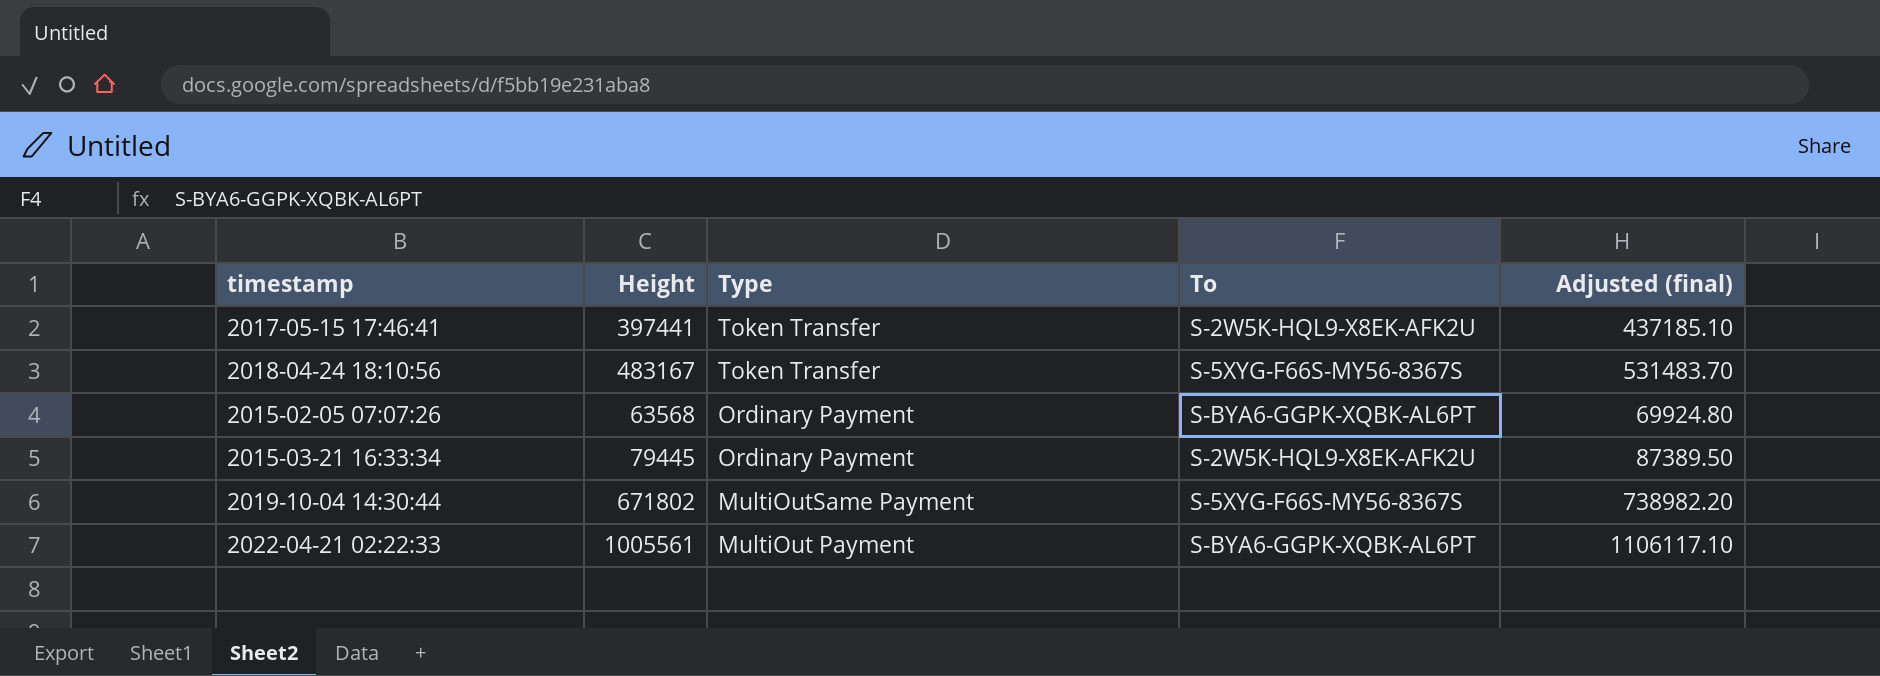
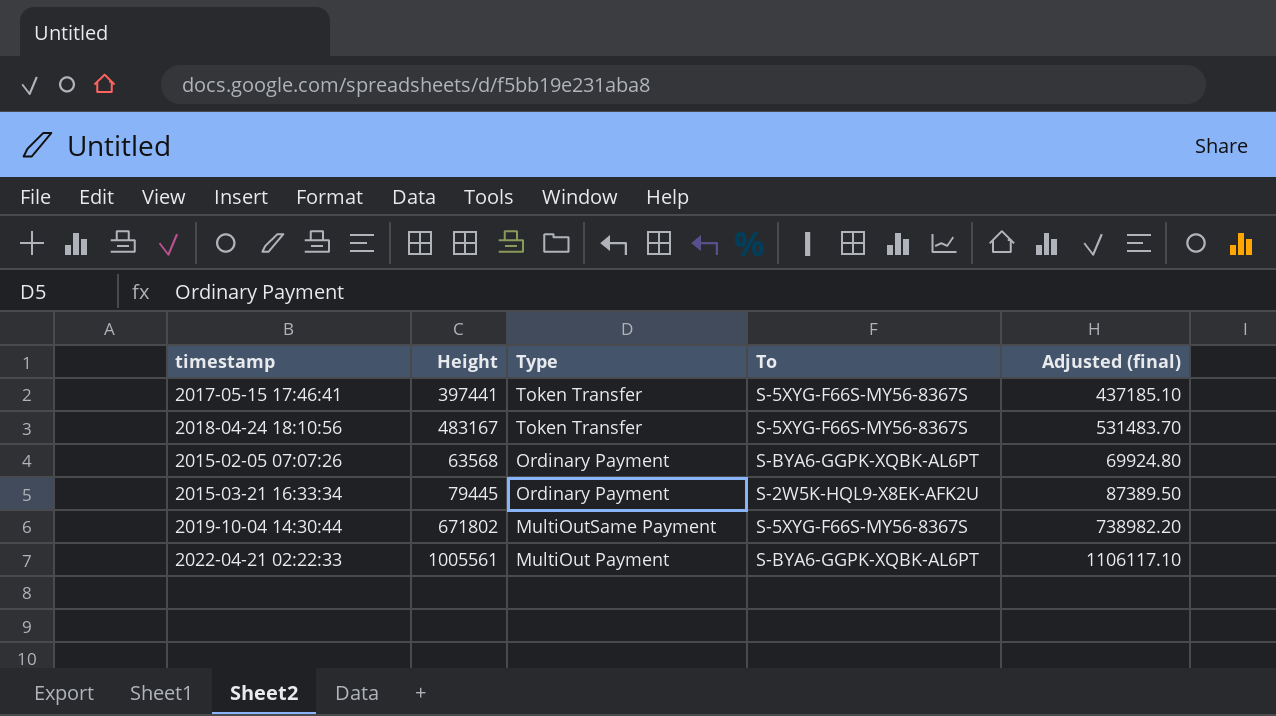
2017-05-15 17:46:41 | To: S-2W5K-HQL9-X8EK-AFK2U -> S-5XYG-F66S-MY56-8367S

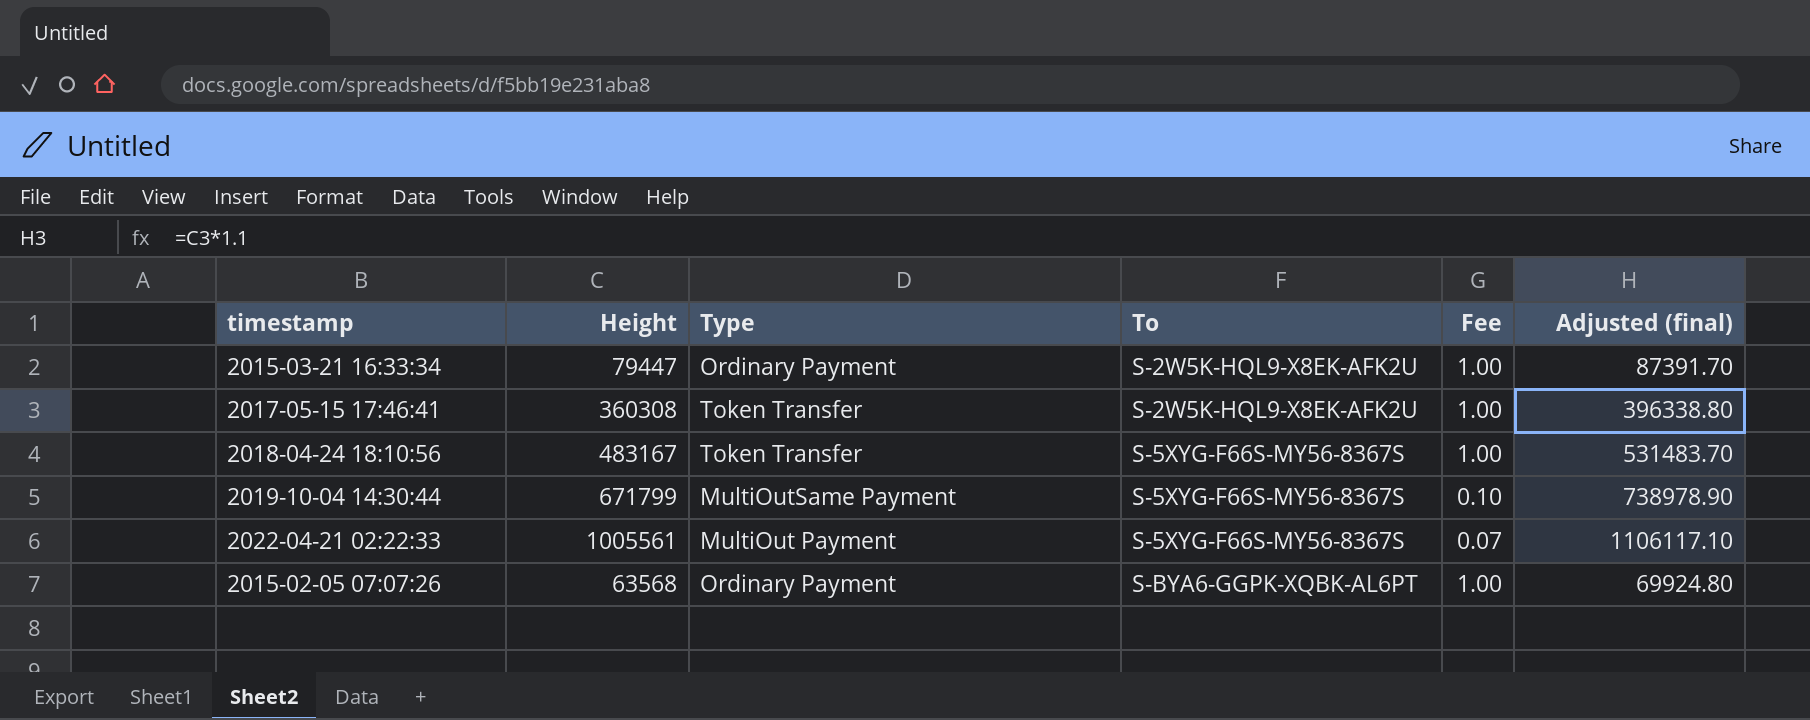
row order: Type descending -> To ascending
column Fee | position: none -> 5
2015-03-21 16:33:34 | Height: 79445 -> 79447
2015-03-21 16:33:34 | Adjusted (final): 87389.50 -> 87391.70
2017-05-15 17:46:41 | Height: 397441 -> 360308
2017-05-15 17:46:41 | To: S-5XYG-F66S-MY56-8367S -> S-2W5K-HQL9-X8EK-AFK2U
2017-05-15 17:46:41 | Adjusted (final): 437185.10 -> 396338.80
2019-10-04 14:30:44 | Height: 671802 -> 671799
2019-10-04 14:30:44 | Adjusted (final): 738982.20 -> 738978.90
2022-04-21 02:22:33 | To: S-BYA6-GGPK-XQBK-AL6PT -> S-5XYG-F66S-MY56-8367S

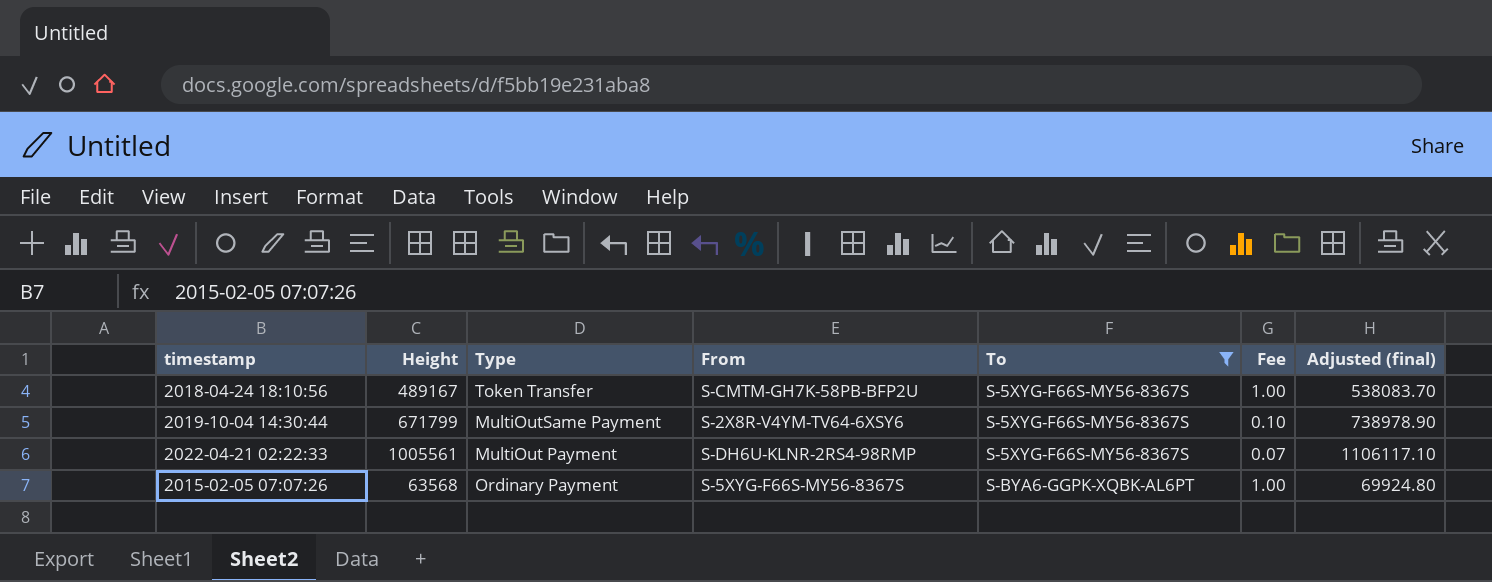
filter: none -> To != S-2W5K-HQL9-X8EK-AFK2U
column From | position: none -> 4
2018-04-24 18:10:56 | Height: 483167 -> 489167
2018-04-24 18:10:56 | Adjusted (final): 531483.70 -> 538083.70

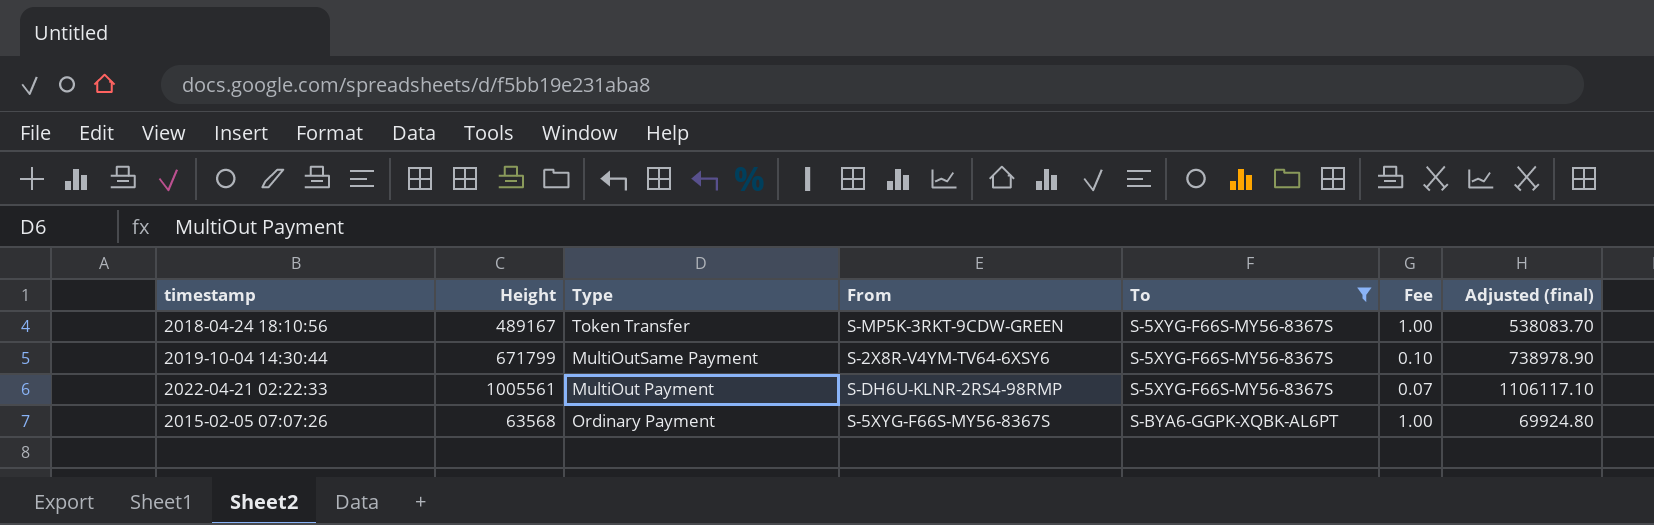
2018-04-24 18:10:56 | From: S-CMTM-GH7K-58PB-BFP2U -> S-MP5K-3RKT-9CDW-GREEN

